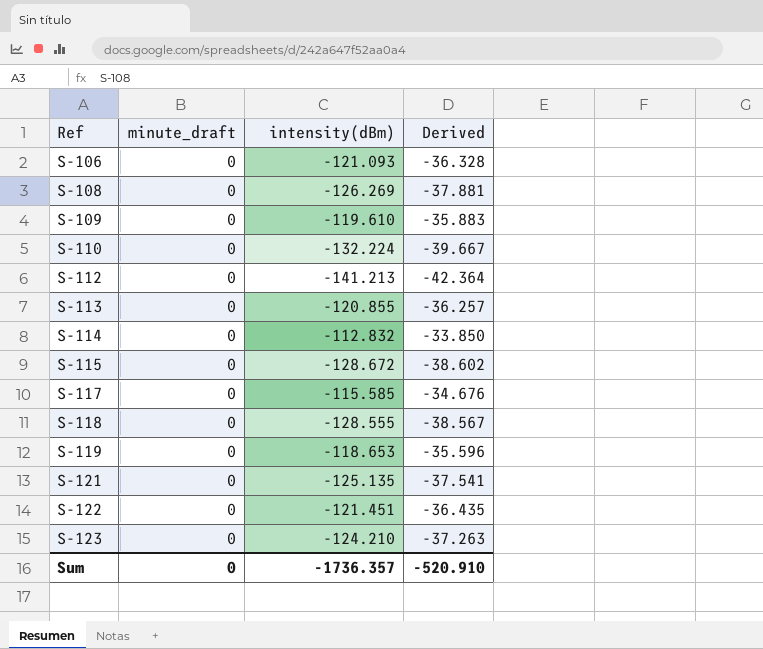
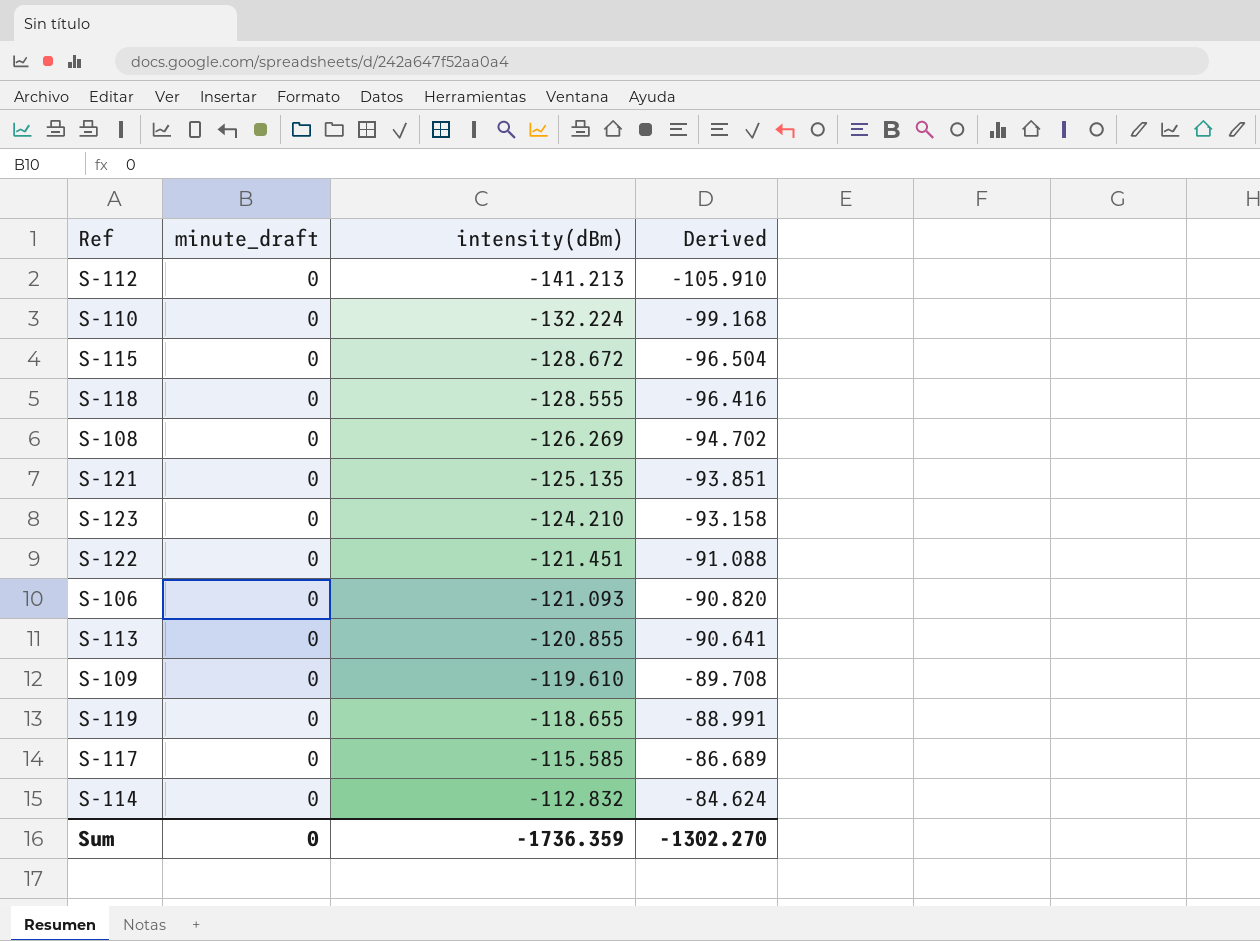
row order: Ref ascending -> intensity(dBm) ascending
column Derived | formula: [intensity(dBm)] * 0.3 -> [intensity(dBm)] * 0.75
S-119 | intensity(dBm): -118.653 -> -118.655
Sum | intensity(dBm): -1736.357 -> -1736.359
Sum | Derived: -520.910 -> -1302.270

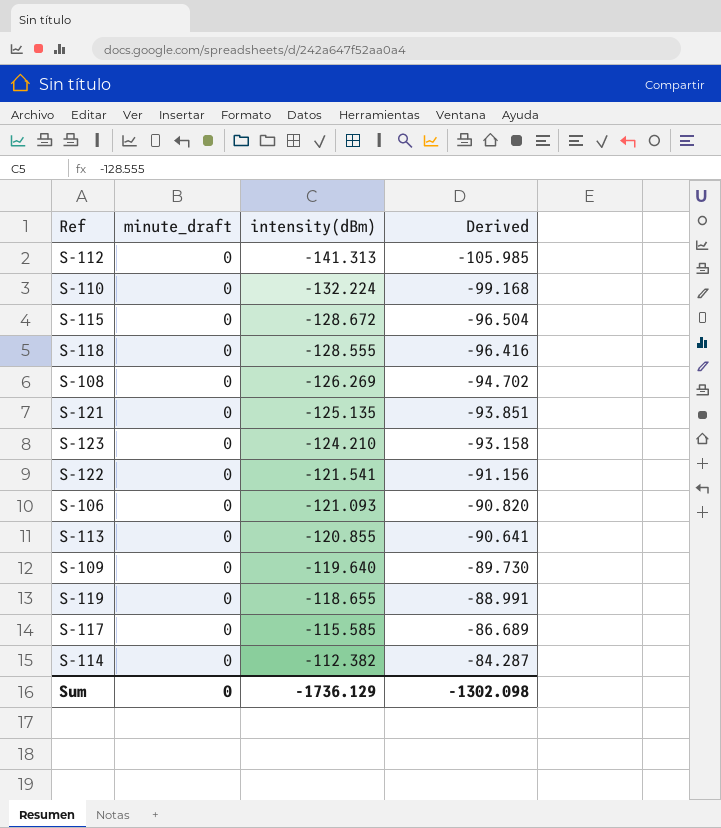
S-112 | intensity(dBm): -141.213 -> -141.313
S-112 | Derived: -105.910 -> -105.985
S-122 | intensity(dBm): -121.451 -> -121.541
S-122 | Derived: -91.088 -> -91.156
S-109 | intensity(dBm): -119.610 -> -119.640
S-109 | Derived: -89.708 -> -89.730
S-114 | intensity(dBm): -112.832 -> -112.382
S-114 | Derived: -84.624 -> -84.287
Sum | intensity(dBm): -1736.359 -> -1736.129
Sum | Derived: -1302.270 -> -1302.098

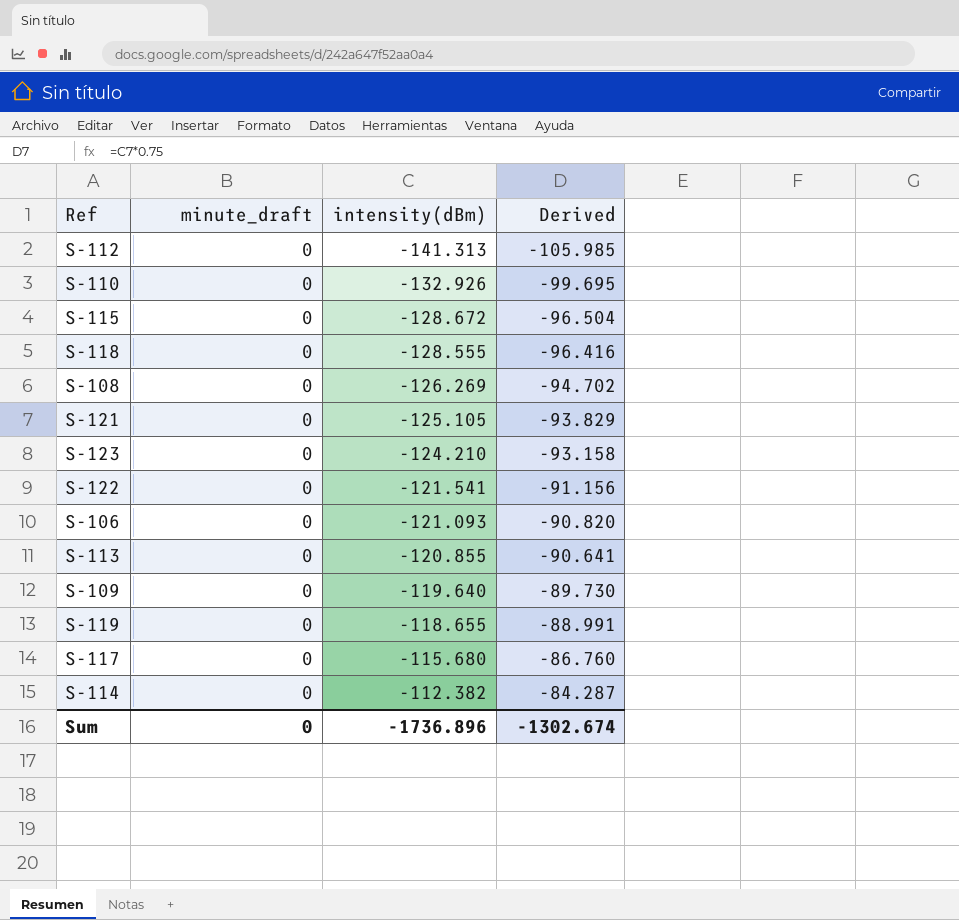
S-110 | intensity(dBm): -132.224 -> -132.926
S-110 | Derived: -99.168 -> -99.695
S-121 | intensity(dBm): -125.135 -> -125.105
S-121 | Derived: -93.851 -> -93.829
S-117 | intensity(dBm): -115.585 -> -115.680
S-117 | Derived: -86.689 -> -86.760
Sum | intensity(dBm): -1736.129 -> -1736.896
Sum | Derived: -1302.098 -> -1302.674

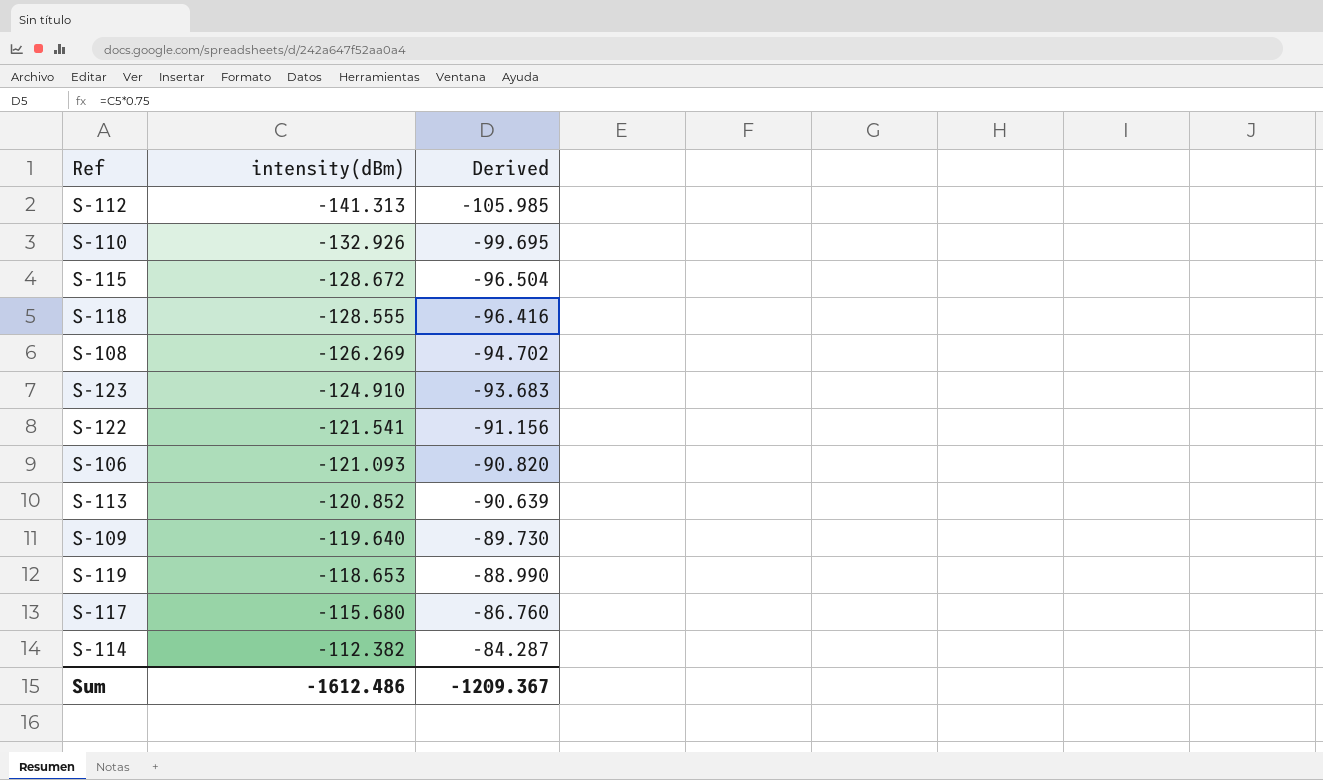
column minute_draft | position: 2 -> none
row S-121: 0 | -125.105 | -93.829 -> none
S-123 | intensity(dBm): -124.210 -> -124.910
S-123 | Derived: -93.158 -> -93.683
S-113 | intensity(dBm): -120.855 -> -120.852
S-113 | Derived: -90.641 -> -90.639
S-119 | intensity(dBm): -118.655 -> -118.653
S-119 | Derived: -88.991 -> -88.990
Sum | intensity(dBm): -1736.896 -> -1612.486
Sum | Derived: -1302.674 -> -1209.367

